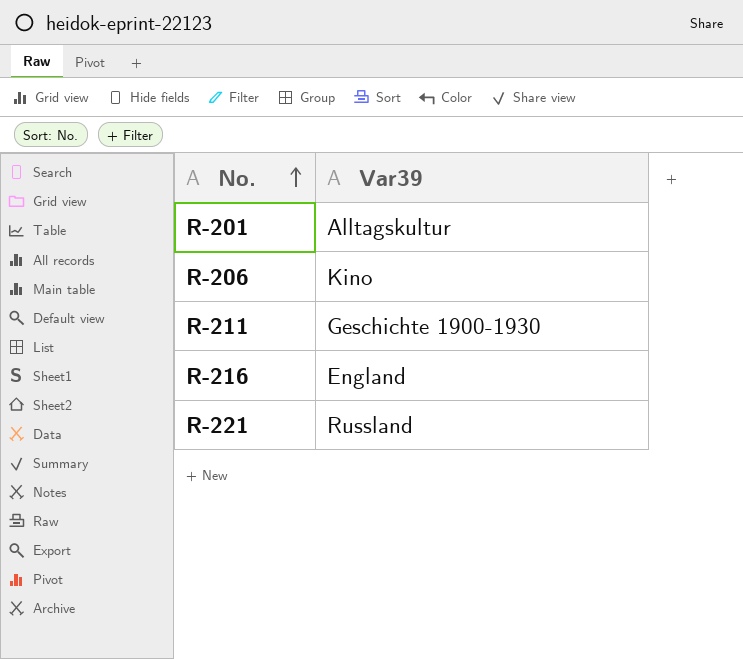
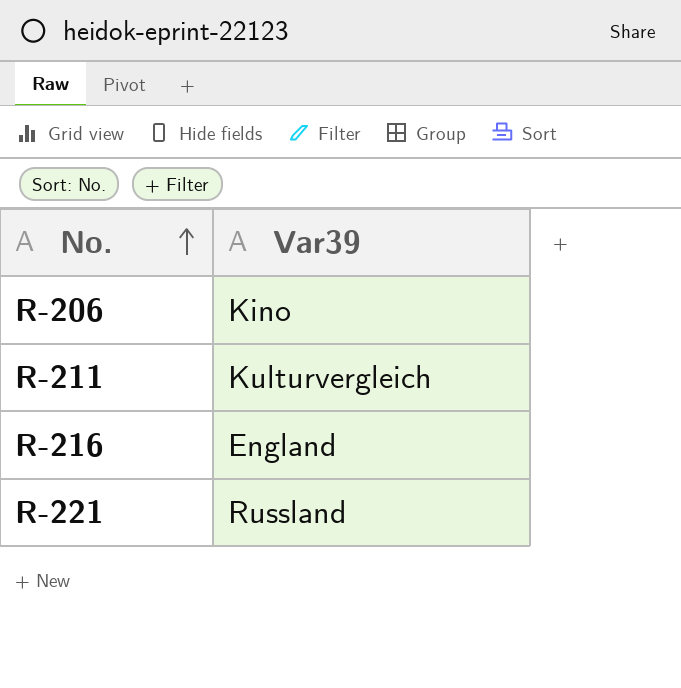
row R-201: Alltagskultur -> none
R-211 | Var39: Geschichte 1900-1930 -> Kulturvergleich

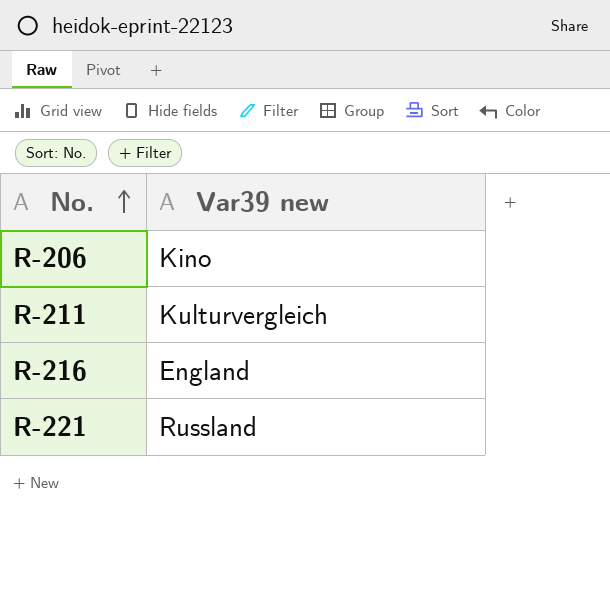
column name: Var39 -> Var39 new

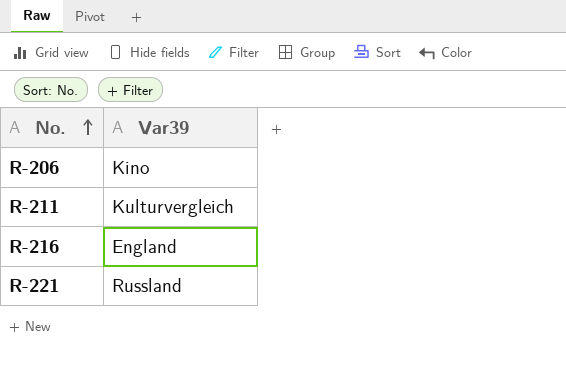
column name: Var39 new -> Var39

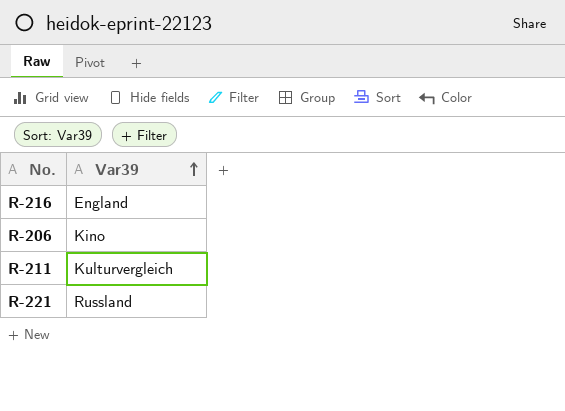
row order: No. ascending -> Var39 ascending

